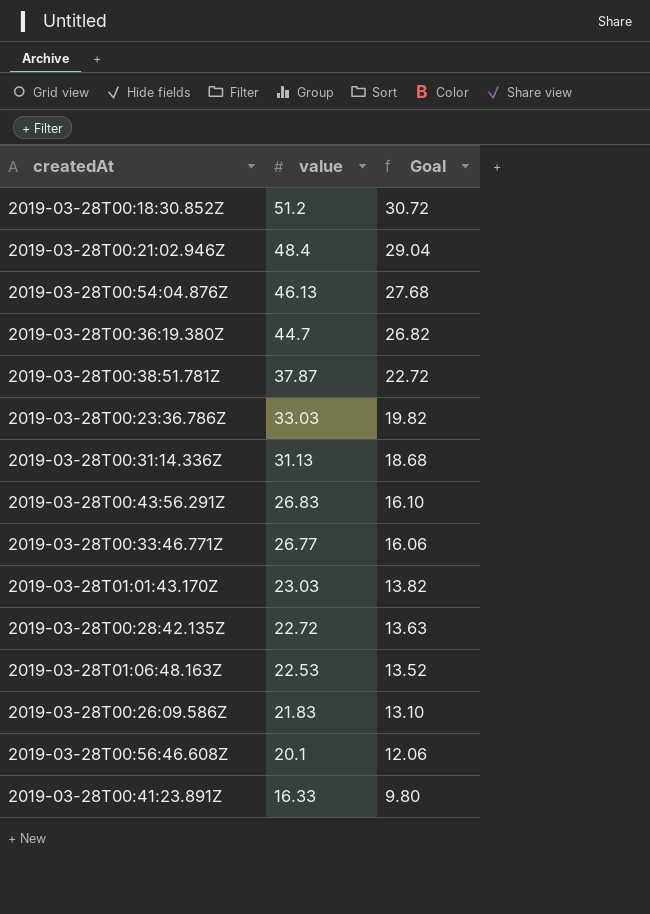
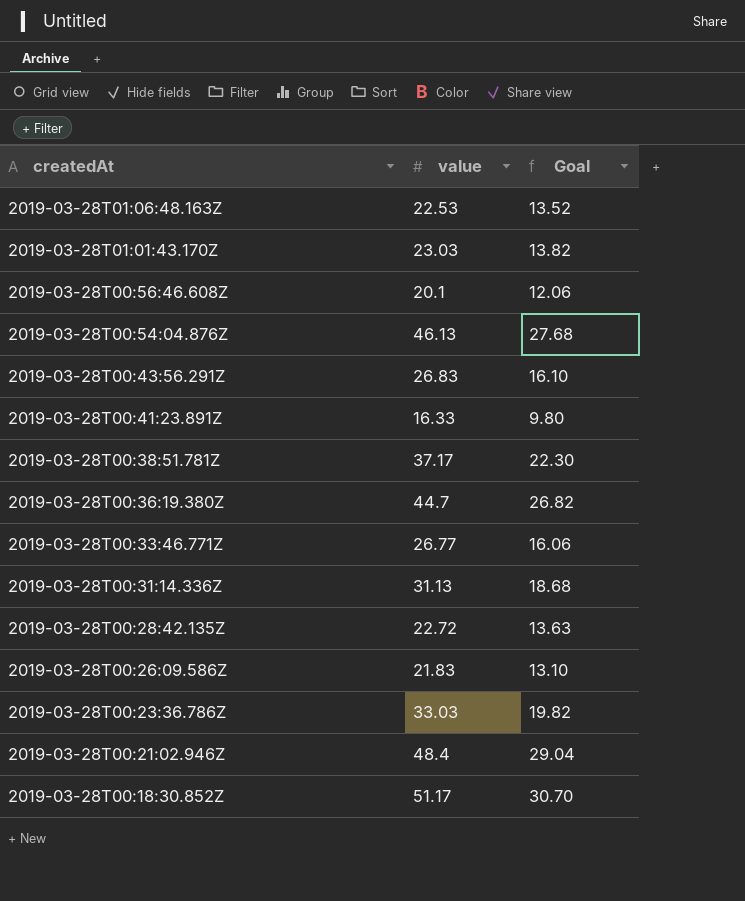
row order: value descending -> createdAt descending
2019-03-28T00:38:51.781Z | value: 37.87 -> 37.17
2019-03-28T00:38:51.781Z | Goal: 22.72 -> 22.30
2019-03-28T00:18:30.852Z | value: 51.2 -> 51.17
2019-03-28T00:18:30.852Z | Goal: 30.72 -> 30.70

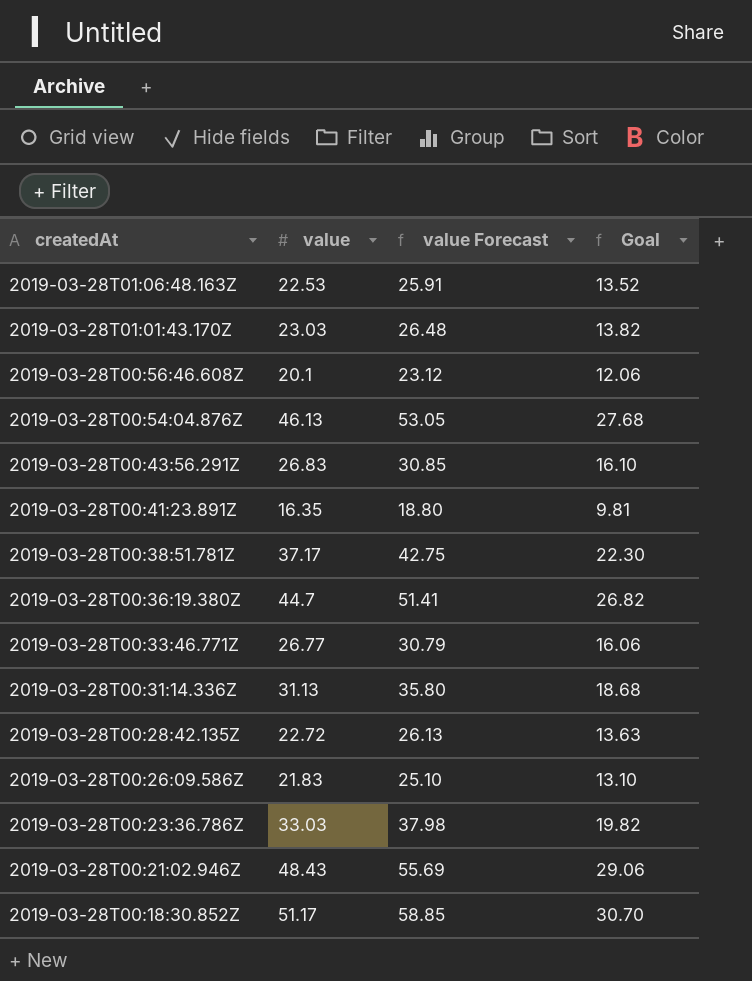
column value Forecast | formula: none -> [value] * 1.15
2019-03-28T00:41:23.891Z | value: 16.33 -> 16.35
2019-03-28T00:41:23.891Z | Goal: 9.80 -> 9.81
2019-03-28T00:21:02.946Z | value: 48.4 -> 48.43
2019-03-28T00:21:02.946Z | Goal: 29.04 -> 29.06

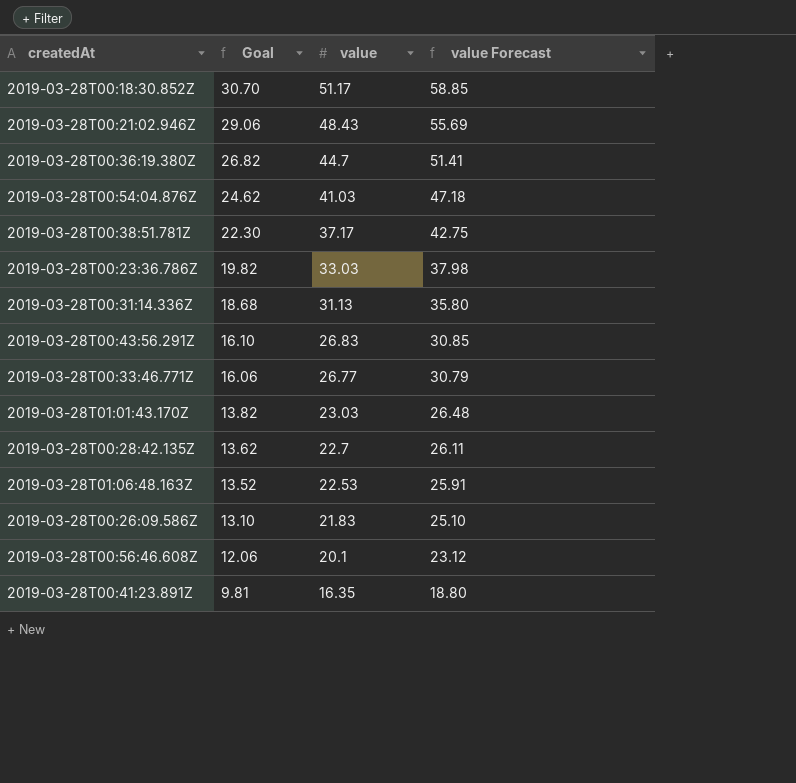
row order: createdAt descending -> Goal descending
column Goal | position: 4 -> 2
2019-03-28T00:54:04.876Z | Goal: 27.68 -> 24.62
2019-03-28T00:54:04.876Z | value: 46.13 -> 41.03
2019-03-28T00:54:04.876Z | value Forecast: 53.05 -> 47.18
2019-03-28T00:28:42.135Z | Goal: 13.63 -> 13.62
2019-03-28T00:28:42.135Z | value: 22.72 -> 22.7
2019-03-28T00:28:42.135Z | value Forecast: 26.13 -> 26.11

